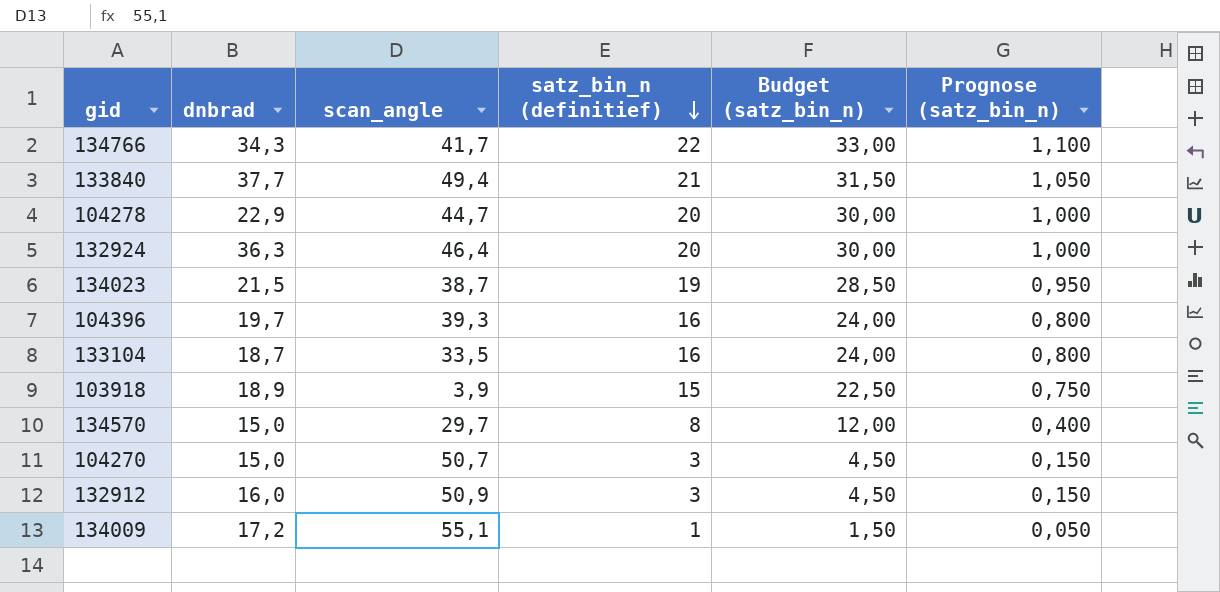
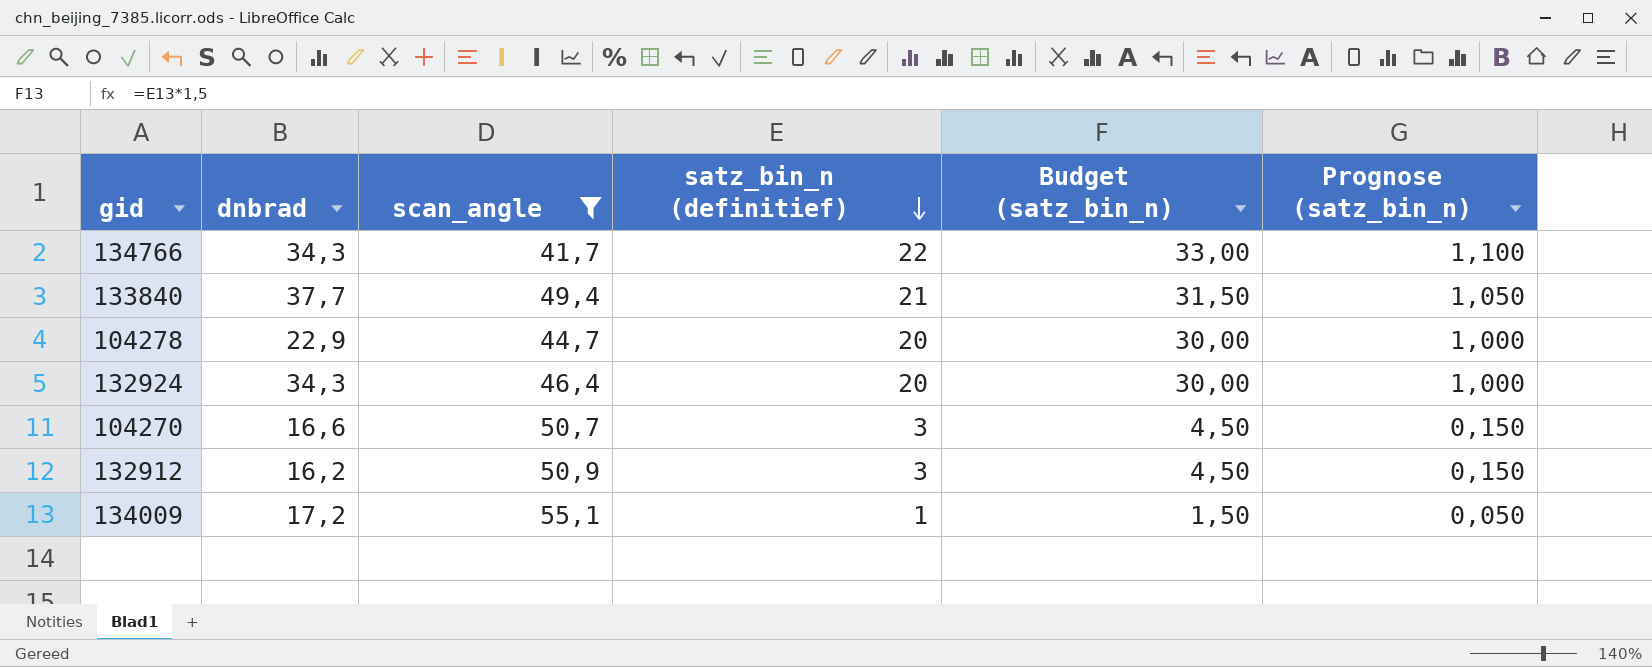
filter: none -> scan_angle >= 41,7
132924 | dnbrad: 36,3 -> 34,3
104270 | dnbrad: 15,0 -> 16,6
132912 | dnbrad: 16,0 -> 16,2

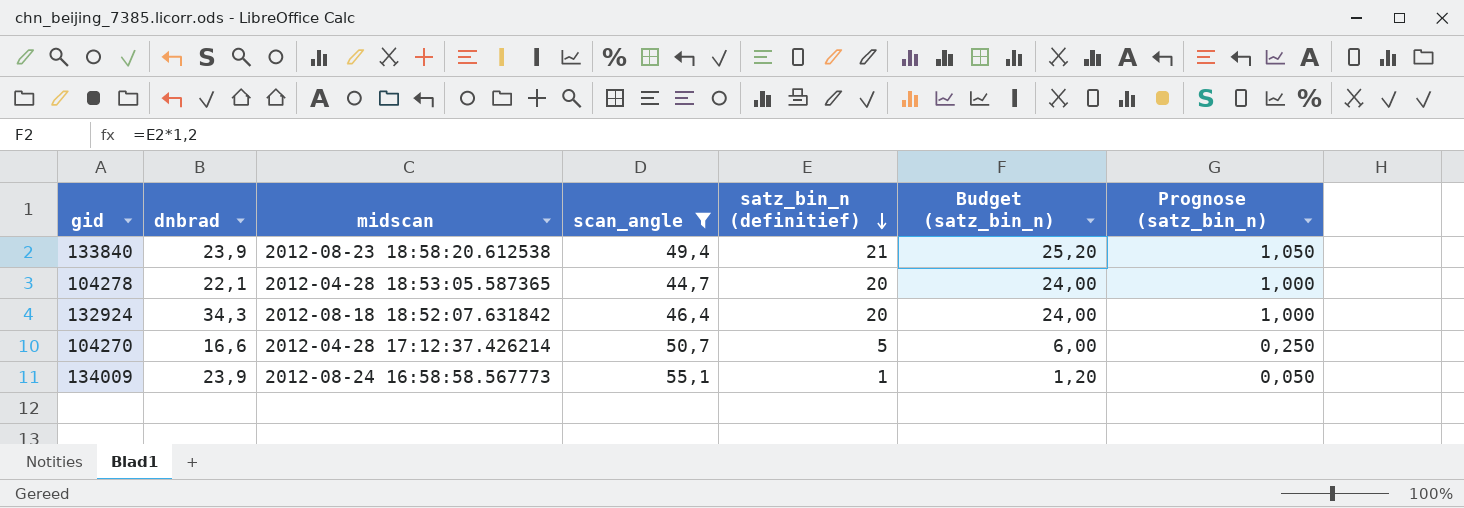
column midscan | position: none -> 3
column Budget (satz_bin_n) | formula: [satz_bin_n (definitief)] * 1,5 -> [satz_bin_n (definitief)] * 1,2
row 134766: 34,3 | 41,7 | 22 | 33,00 | 1,100 -> none
row 132912: 16,2 | 50,9 | 3 | 4,50 | 0,150 -> none
133840 | dnbrad: 37,7 -> 23,9
104278 | dnbrad: 22,9 -> 22,1
104270 | satz_bin_n (definitief): 3 -> 5
104270 | Prognose (satz_bin_n): 0,150 -> 0,250
134009 | dnbrad: 17,2 -> 23,9

